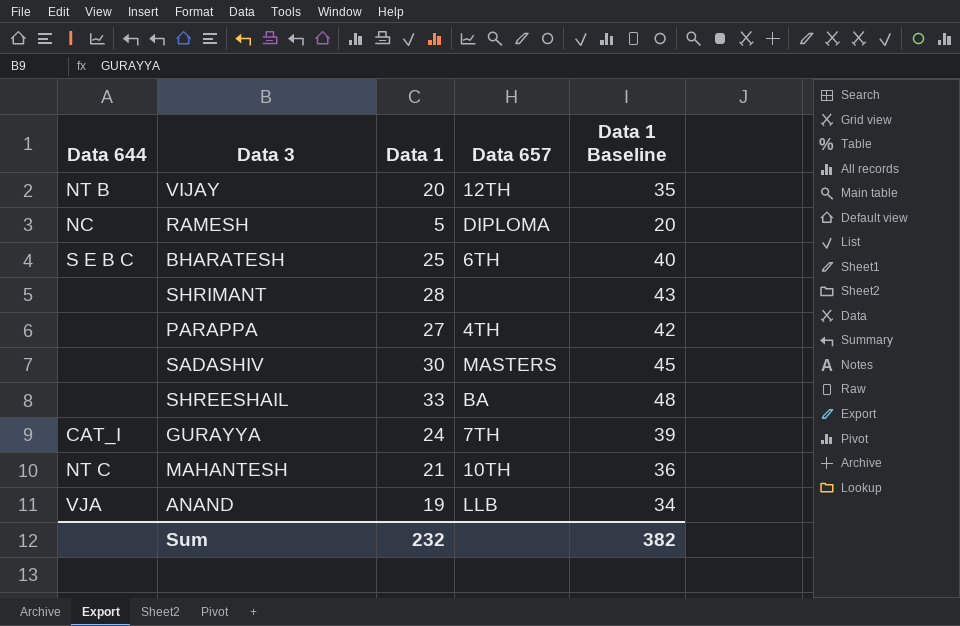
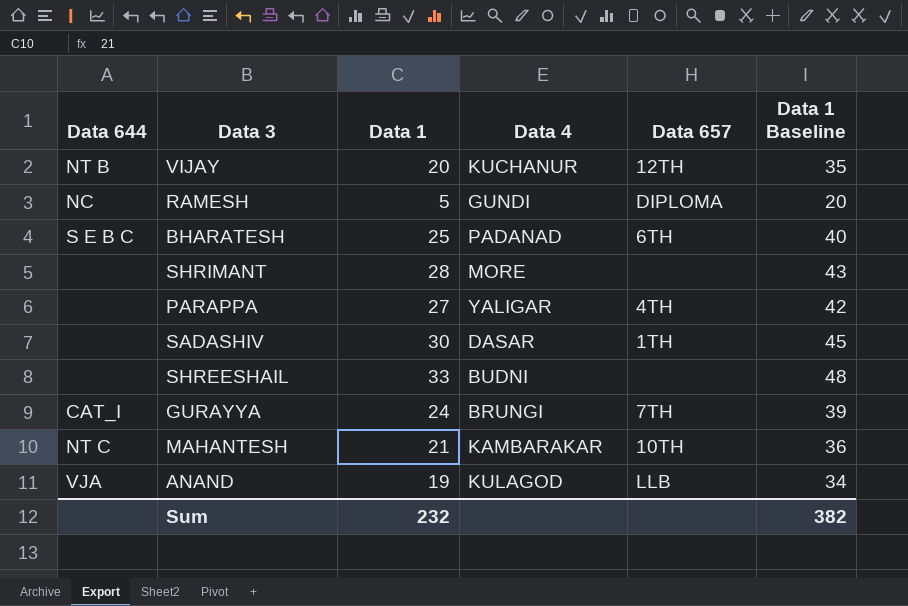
column Data 4 | position: none -> 4
SADASHIV | Data 657: MASTERS -> 1TH
SHREESHAIL | Data 657: BA -> none

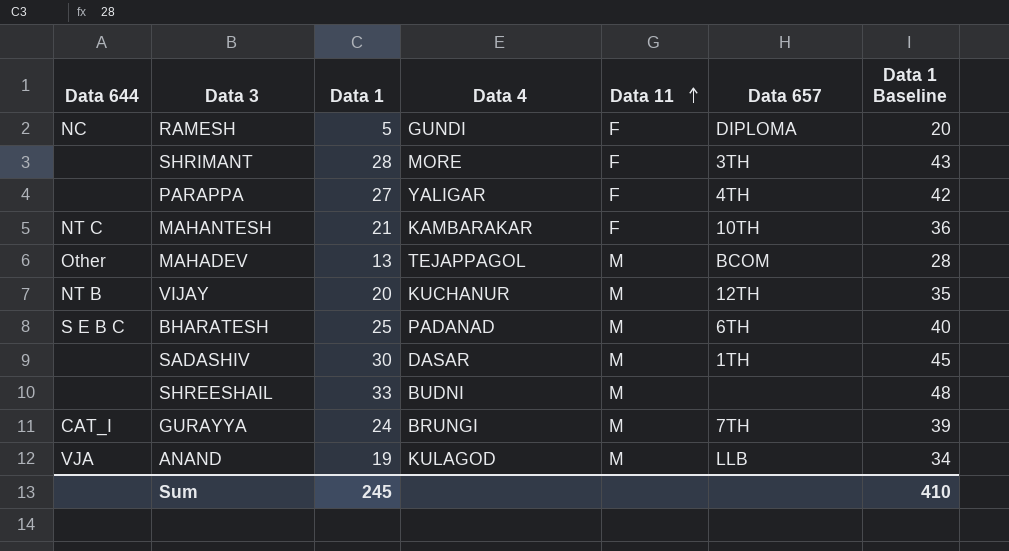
row order: none -> Data 11 ascending
column Data 11 | position: none -> 5
SHRIMANT | Data 657: none -> 3TH
row MAHADEV: none -> Other | 13 | TEJAPPAGOL | M | BCOM | 28
Sum | Data 1: 232 -> 245
Sum | Data 1 Baseline: 382 -> 410

